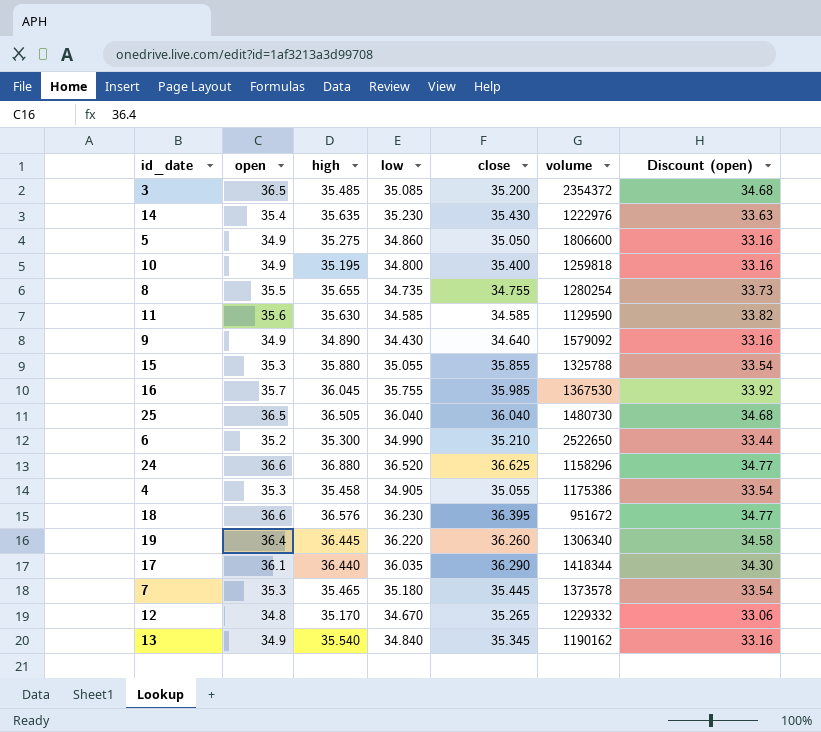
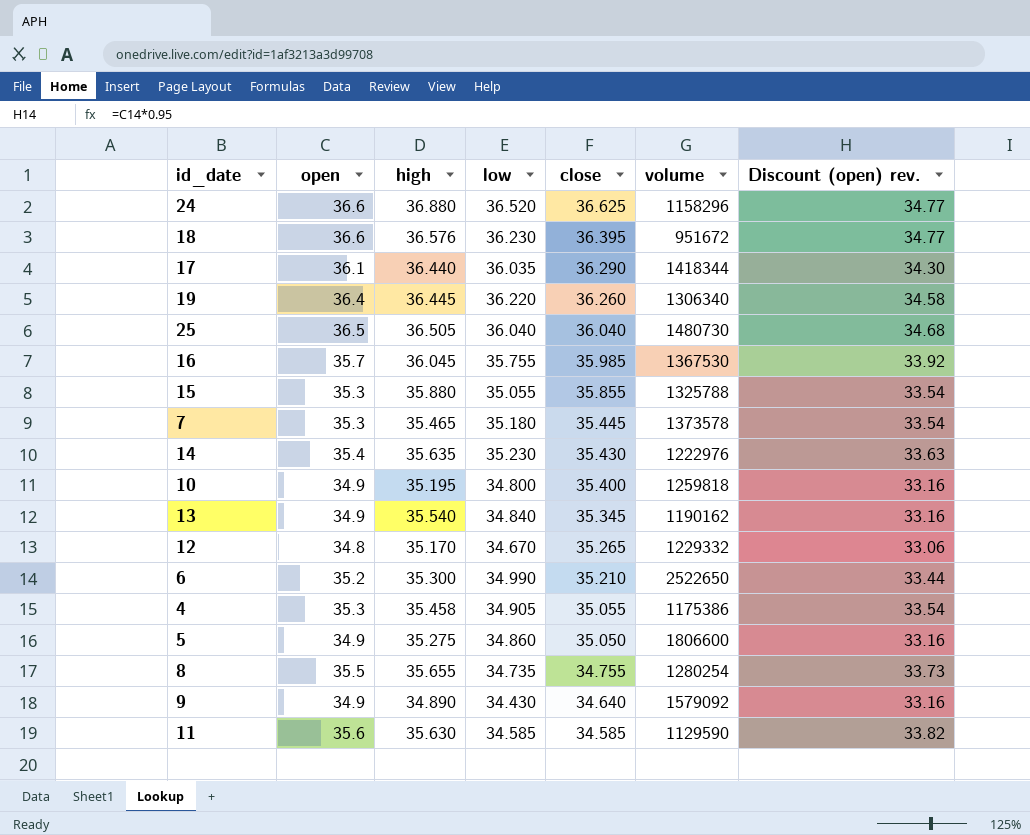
row order: none -> close descending
column name: Discount (open) -> Discount (open) rev.
row 3: 36.5 | 35.485 | 35.085 | 35.200 | 2354372 | 34.68 -> none

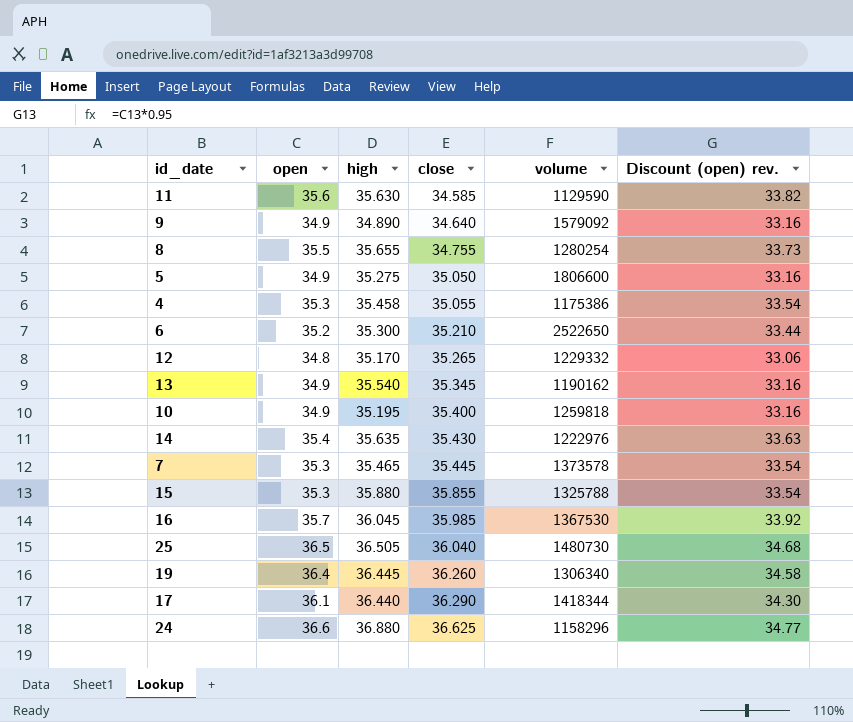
row order: close descending -> close ascending
column low | position: 4 -> none
row 18: 36.6 | 36.576 | 36.230 | 36.395 | 951672 | 34.77 -> none

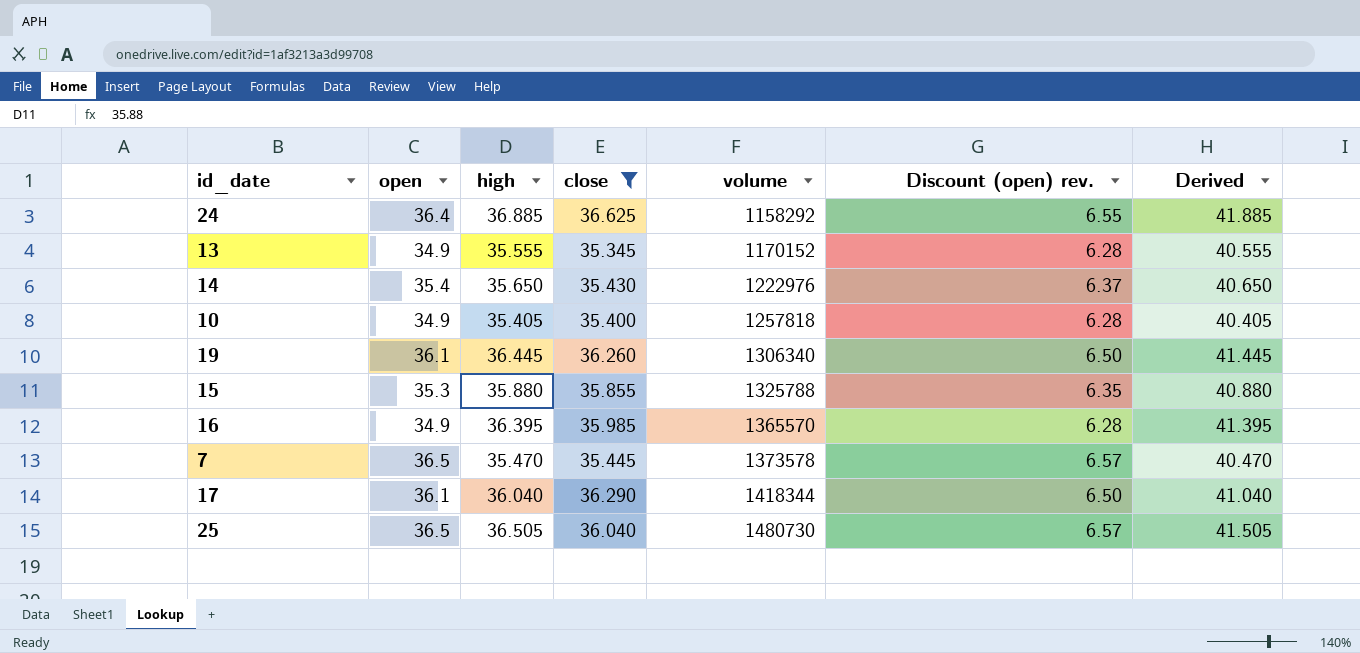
filter: none -> close >= 35.345
row order: close ascending -> volume ascending
column Discount (open) rev. | formula: [open] * 0.95 -> [open] * 0.18
column Derived | formula: none -> [high] + 5
24 | open: 36.6 -> 36.4
24 | high: 36.880 -> 36.885
24 | volume: 1158296 -> 1158292
13 | high: 35.540 -> 35.555
13 | volume: 1190162 -> 1170152
14 | high: 35.635 -> 35.650
10 | high: 35.195 -> 35.405
10 | volume: 1259818 -> 1257818
19 | open: 36.4 -> 36.1
16 | open: 35.7 -> 34.9
16 | high: 36.045 -> 36.395
16 | volume: 1367530 -> 1365570
7 | open: 35.3 -> 36.5
7 | high: 35.465 -> 35.470
17 | high: 36.440 -> 36.040

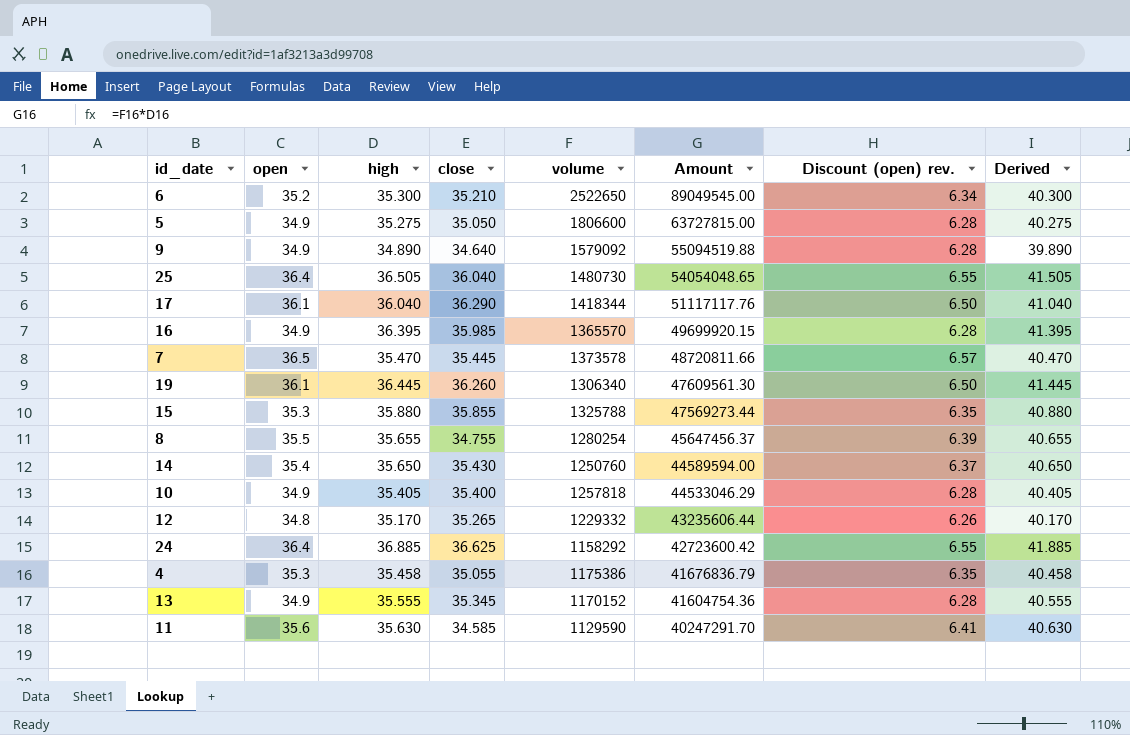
filter: close >= 35.345 -> none
row order: volume ascending -> Amount descending
column Amount | formula: none -> [high] * [volume]
25 | open: 36.5 -> 36.4
25 | Discount (open) rev.: 6.57 -> 6.55
14 | volume: 1222976 -> 1250760

